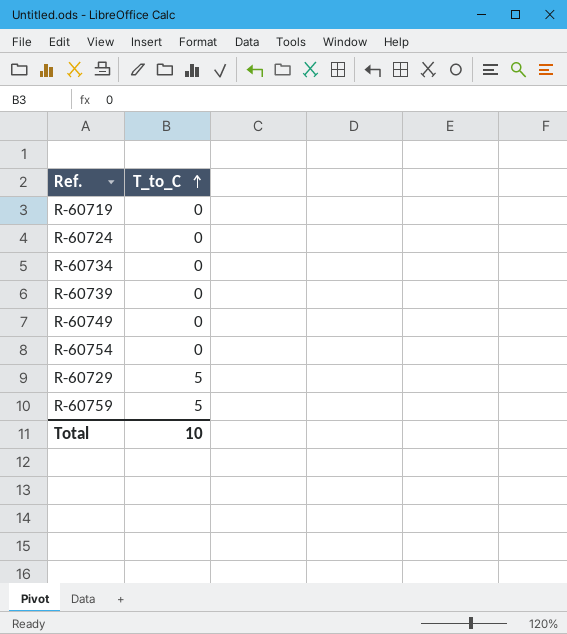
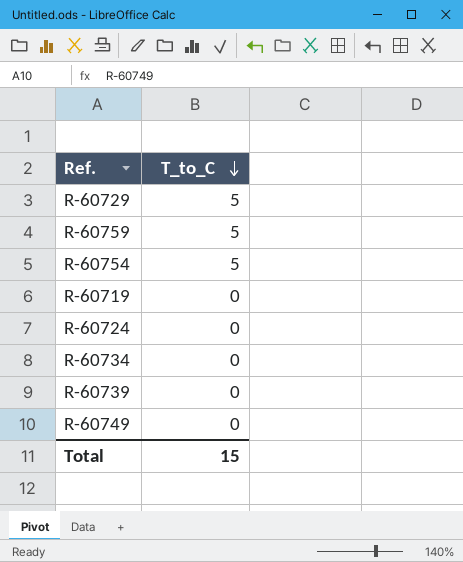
row order: T_to_C ascending -> T_to_C descending
R-60754 | T_to_C: 0 -> 5
Total | T_to_C: 10 -> 15

